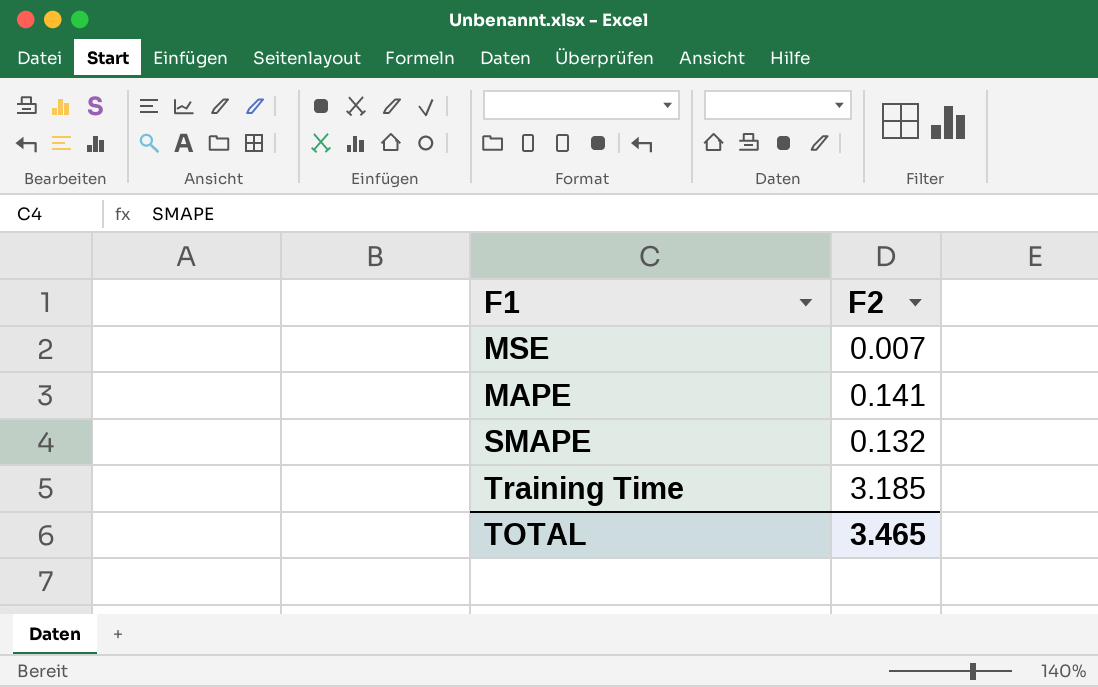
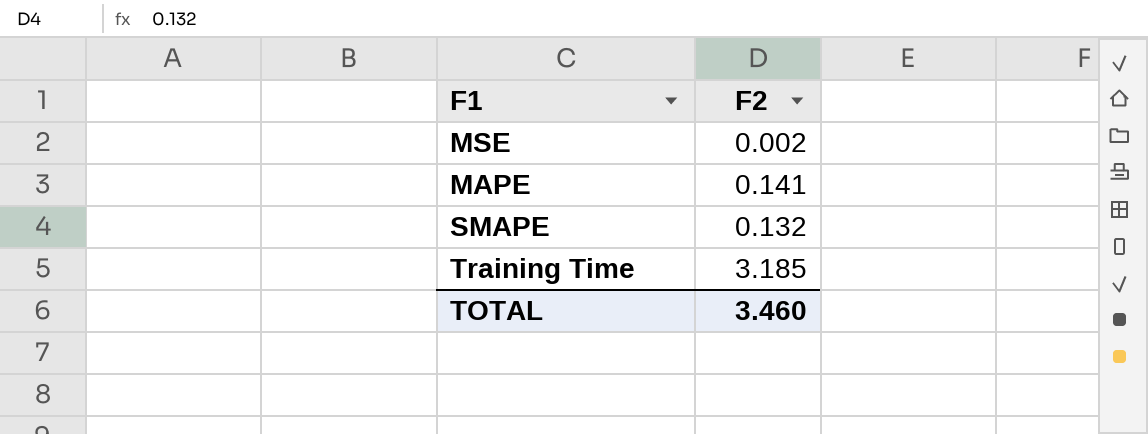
MSE | F2: 0.007 -> 0.002
TOTAL | F2: 3.465 -> 3.460

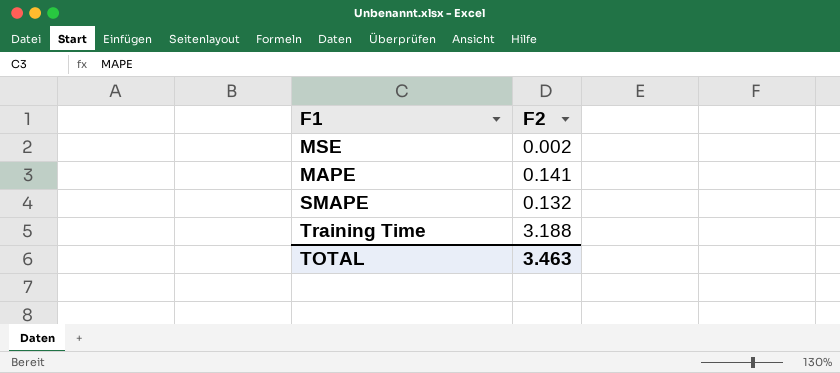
Training Time | F2: 3.185 -> 3.188
TOTAL | F2: 3.460 -> 3.463

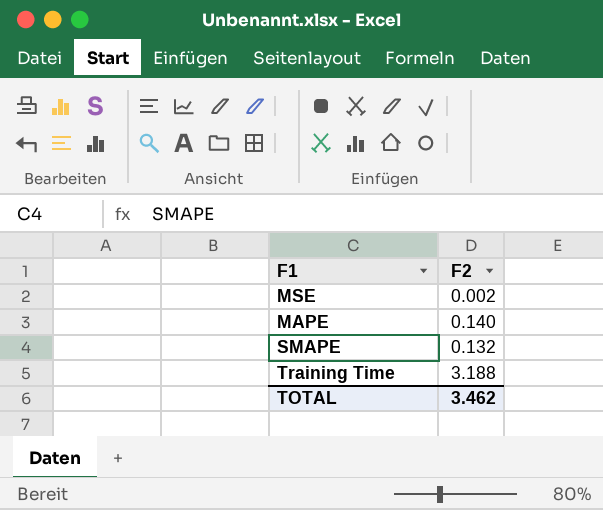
MAPE | F2: 0.141 -> 0.140
TOTAL | F2: 3.463 -> 3.462

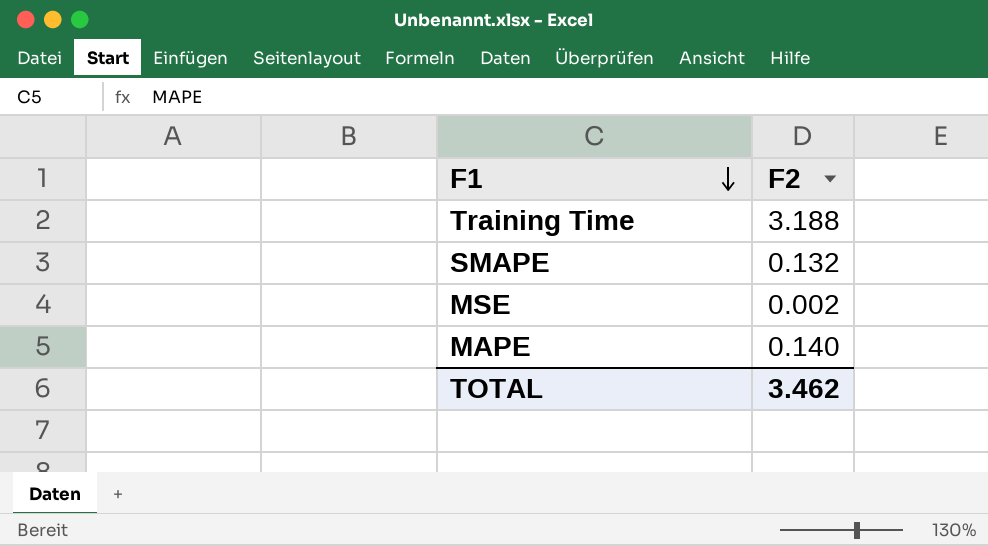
row order: none -> F1 descending

